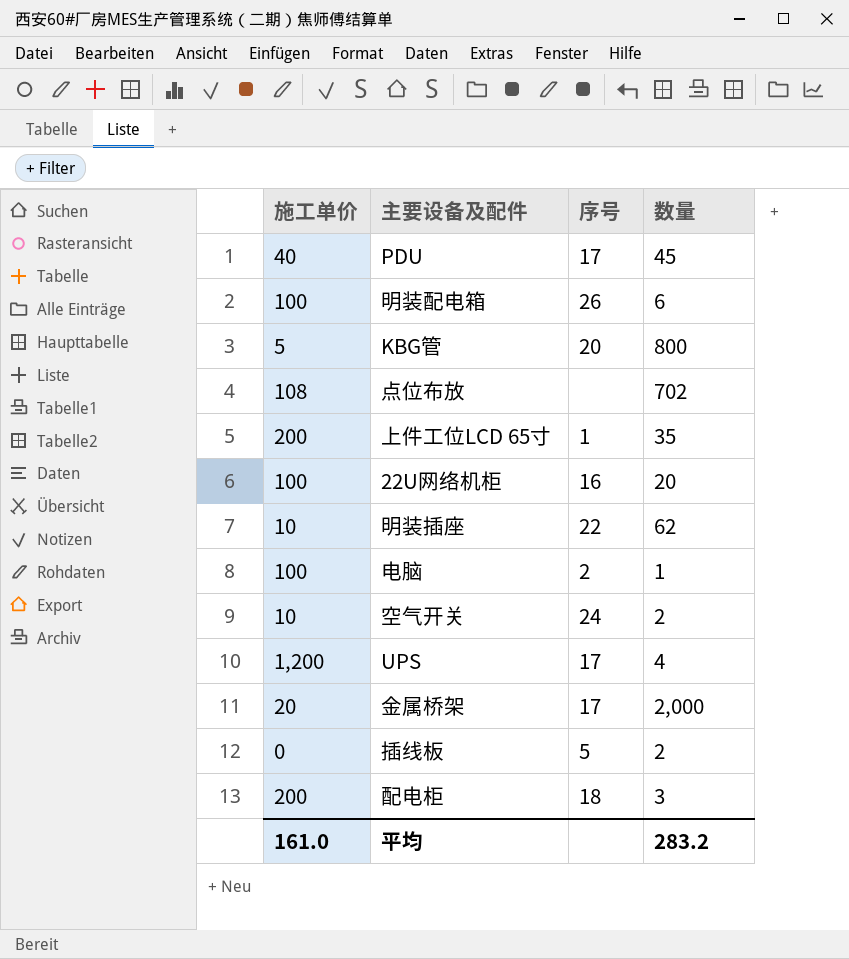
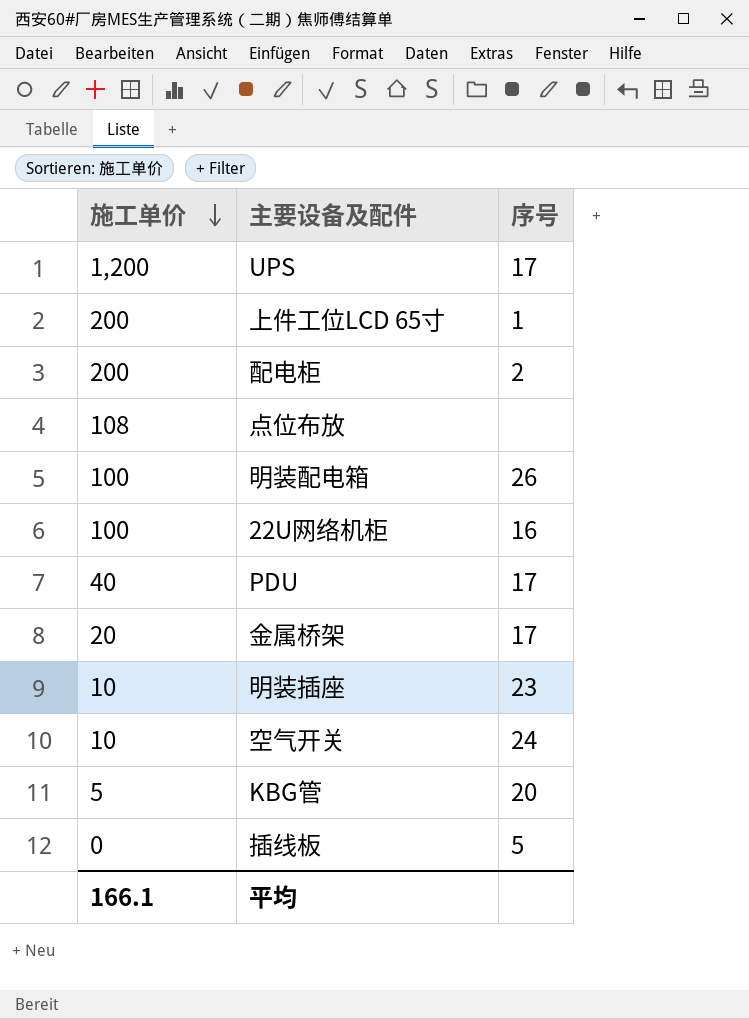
row order: none -> 施工单价 descending
column 数量 | position: 4 -> none
row 电脑: 100 | 2 | 1 -> none
配电柜 | 序号: 18 -> 2
明装插座 | 序号: 22 -> 23
平均 | 施工单价: 161.0 -> 166.1

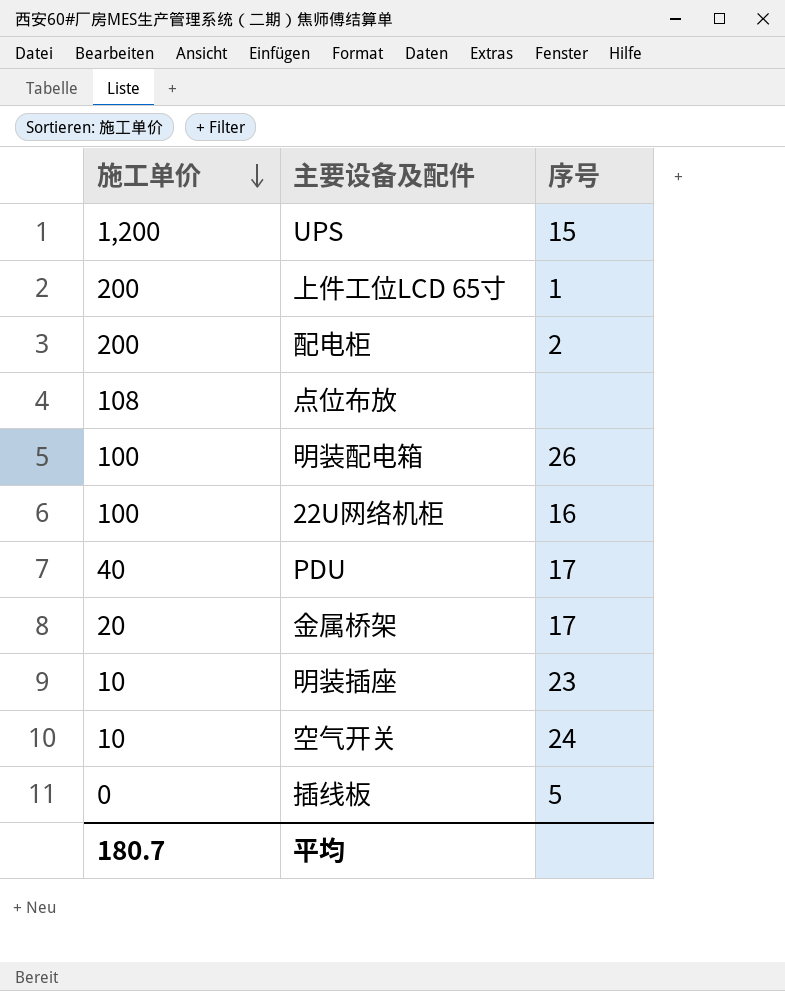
row KBG管: 5 | 20 -> none
UPS | 序号: 17 -> 15
平均 | 施工单价: 166.1 -> 180.7

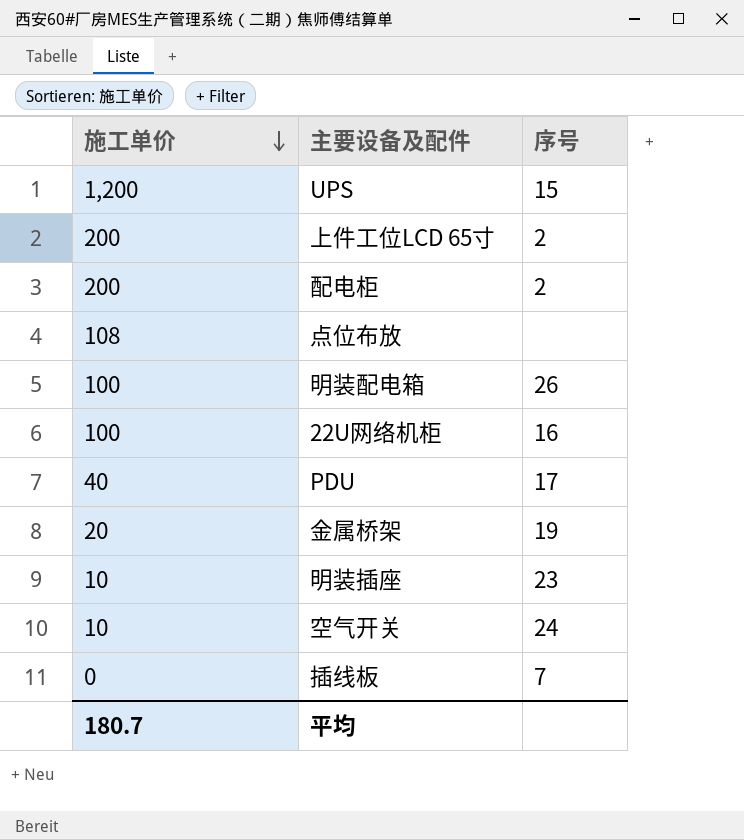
上件工位LCD 65寸 | 序号: 1 -> 2
金属桥架 | 序号: 17 -> 19
插线板 | 序号: 5 -> 7

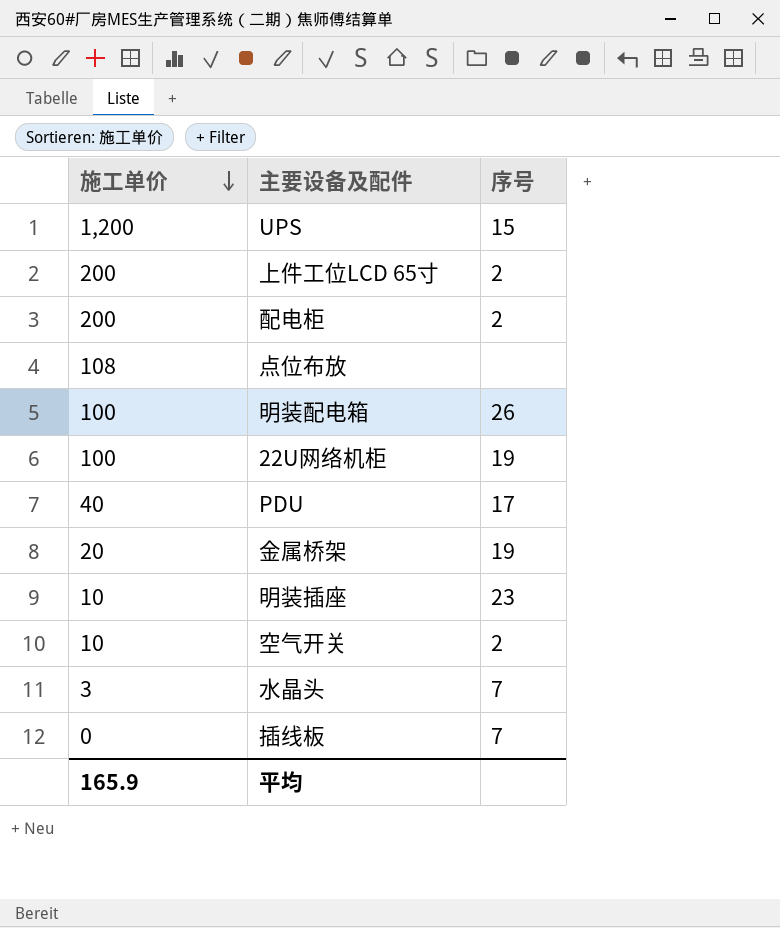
22U网络机柜 | 序号: 16 -> 19
空气开关 | 序号: 24 -> 2
row 水晶头: none -> 3 | 7
平均 | 施工单价: 180.7 -> 165.9

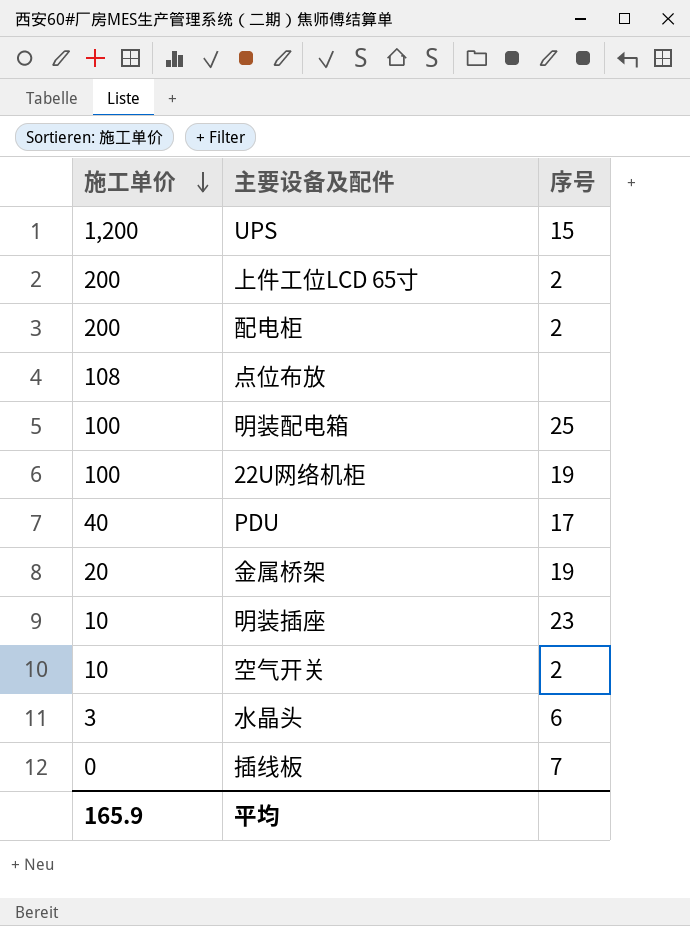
明装配电箱 | 序号: 26 -> 25
水晶头 | 序号: 7 -> 6

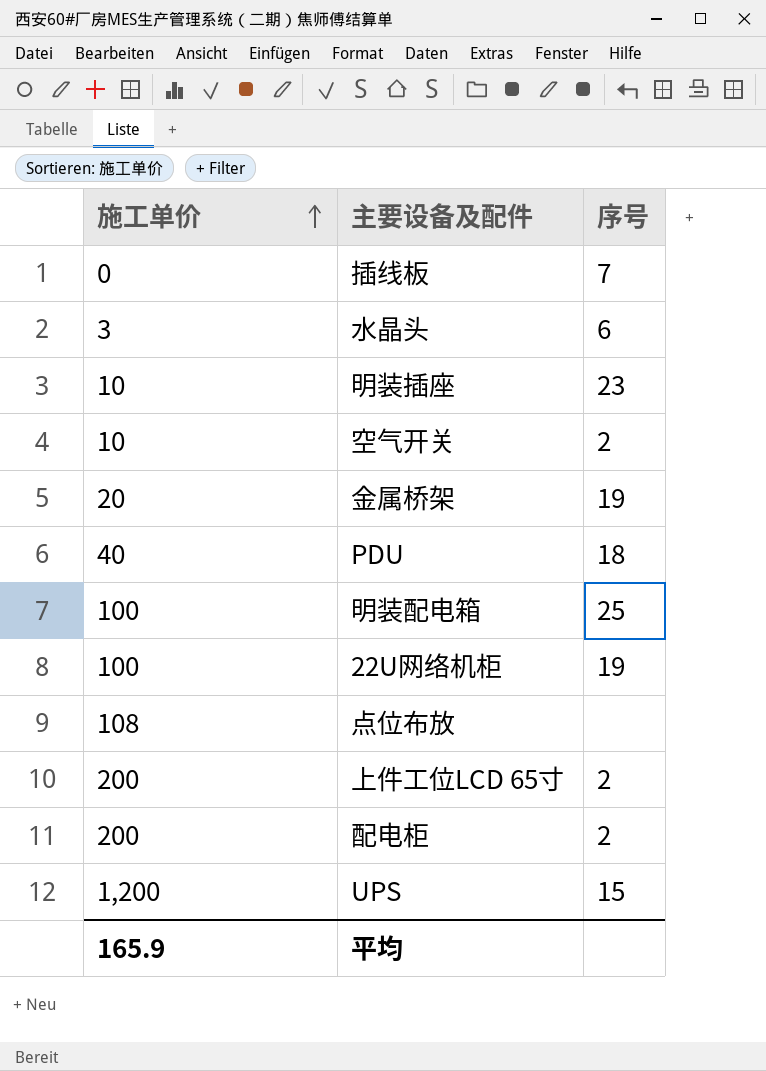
row order: 施工单价 descending -> 施工单价 ascending
PDU | 序号: 17 -> 18

